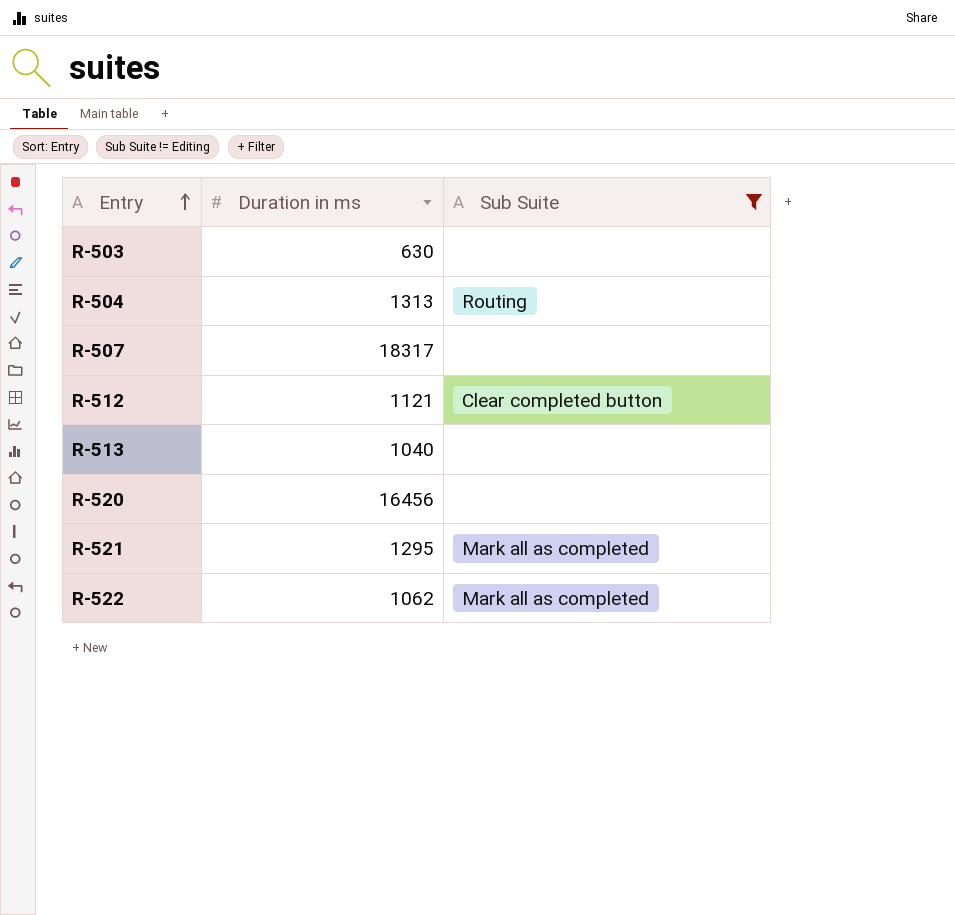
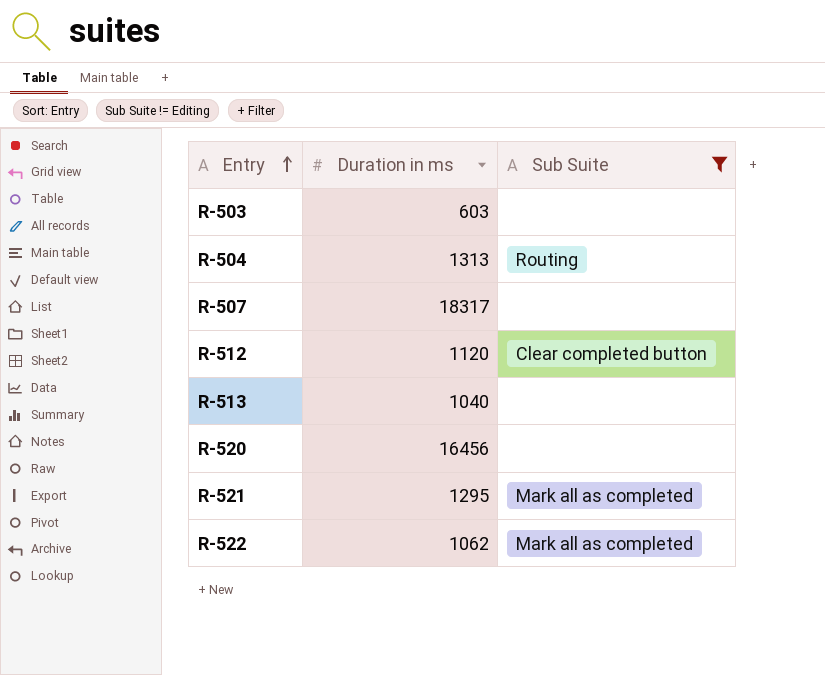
R-503 | Duration in ms: 630 -> 603
R-512 | Duration in ms: 1121 -> 1120

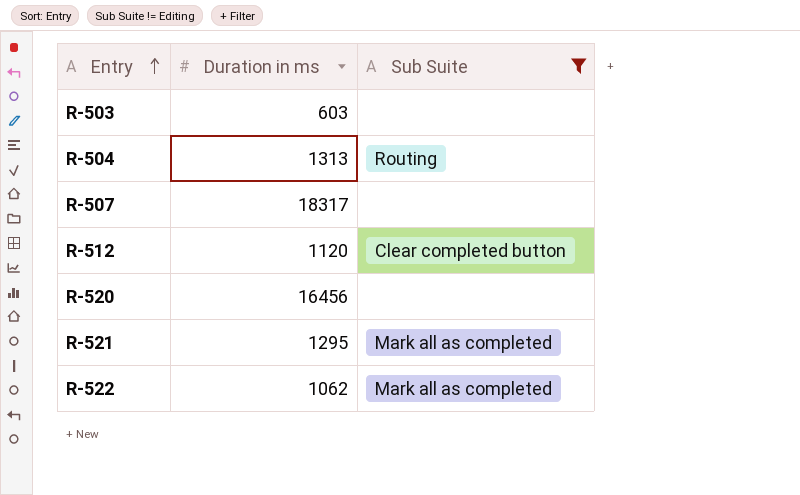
row R-513: 1040 | none -> none

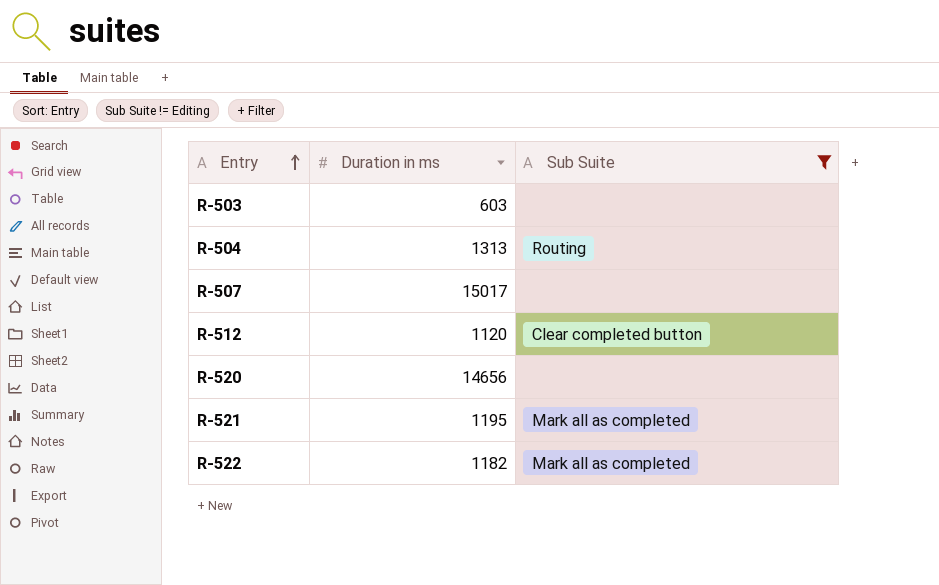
R-507 | Duration in ms: 18317 -> 15017
R-520 | Duration in ms: 16456 -> 14656
R-521 | Duration in ms: 1295 -> 1195
R-522 | Duration in ms: 1062 -> 1182

